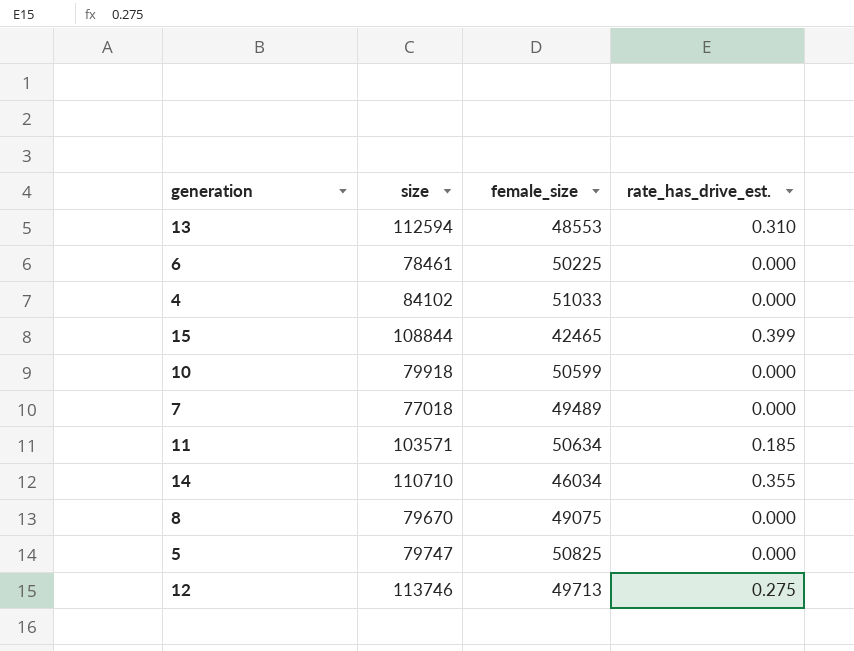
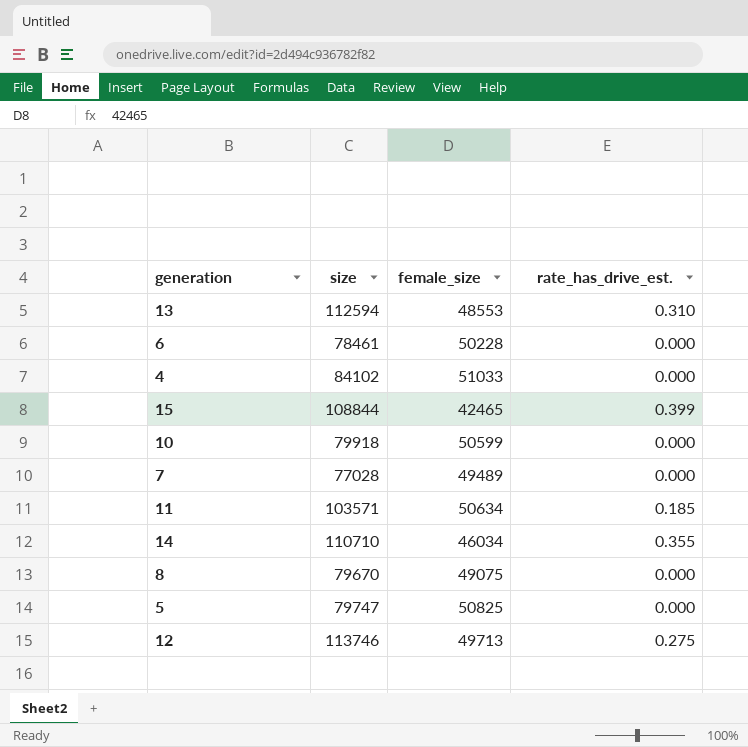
6 | female_size: 50225 -> 50228
7 | size: 77018 -> 77028

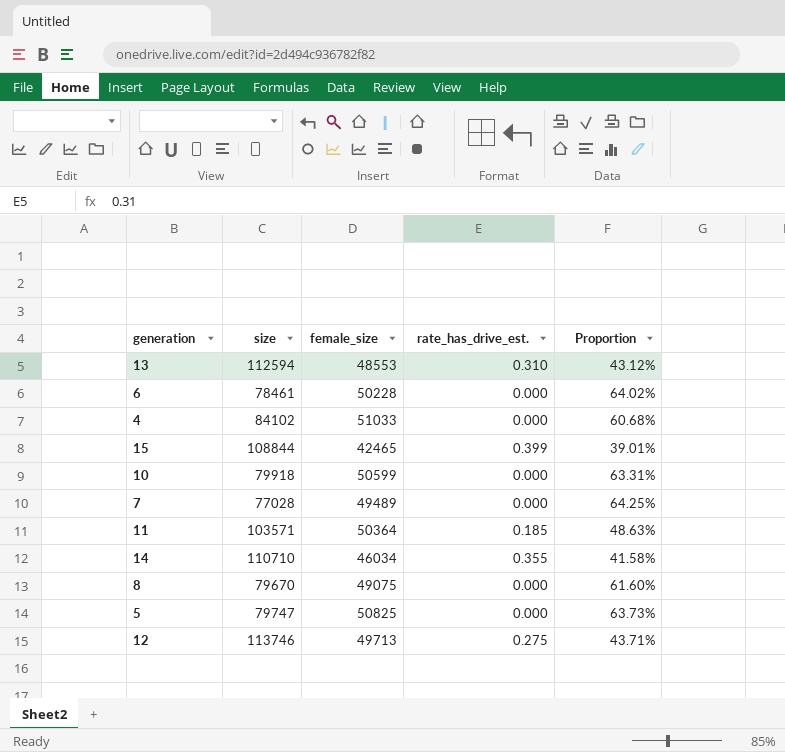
column Proportion | formula: none -> [female_size] / [size]
11 | female_size: 50634 -> 50364

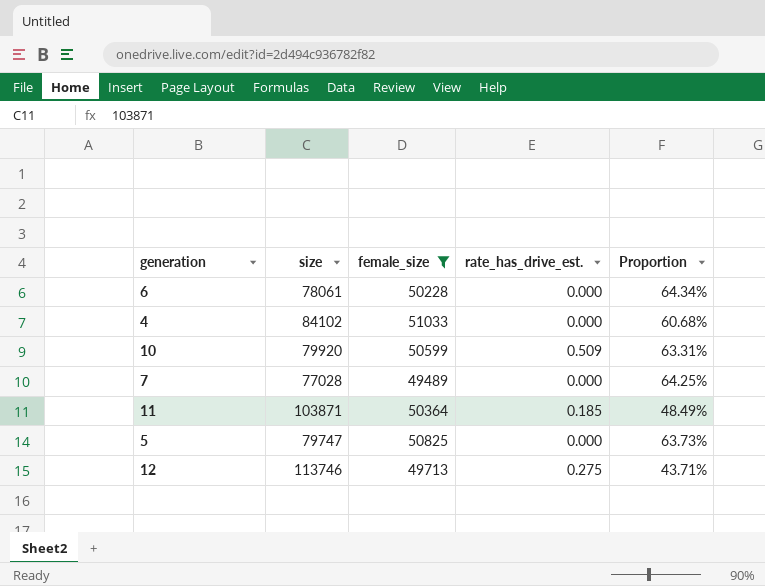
filter: none -> female_size >= 49489
6 | size: 78461 -> 78061
6 | Proportion: 64.02% -> 64.34%
10 | size: 79918 -> 79920
10 | rate_has_drive_est.: 0.000 -> 0.509
11 | size: 103571 -> 103871
11 | Proportion: 48.63% -> 48.49%

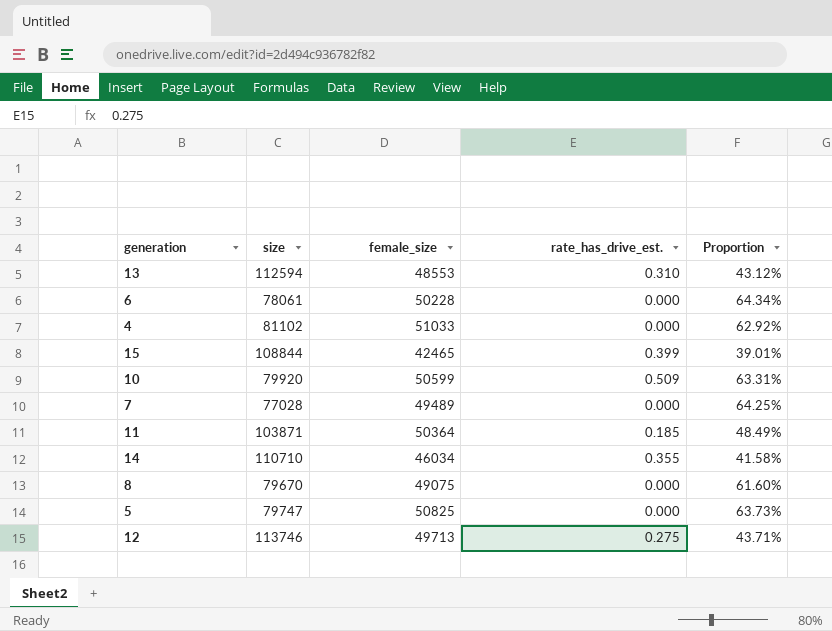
filter: female_size >= 49489 -> none
4 | size: 84102 -> 81102
4 | Proportion: 60.68% -> 62.92%

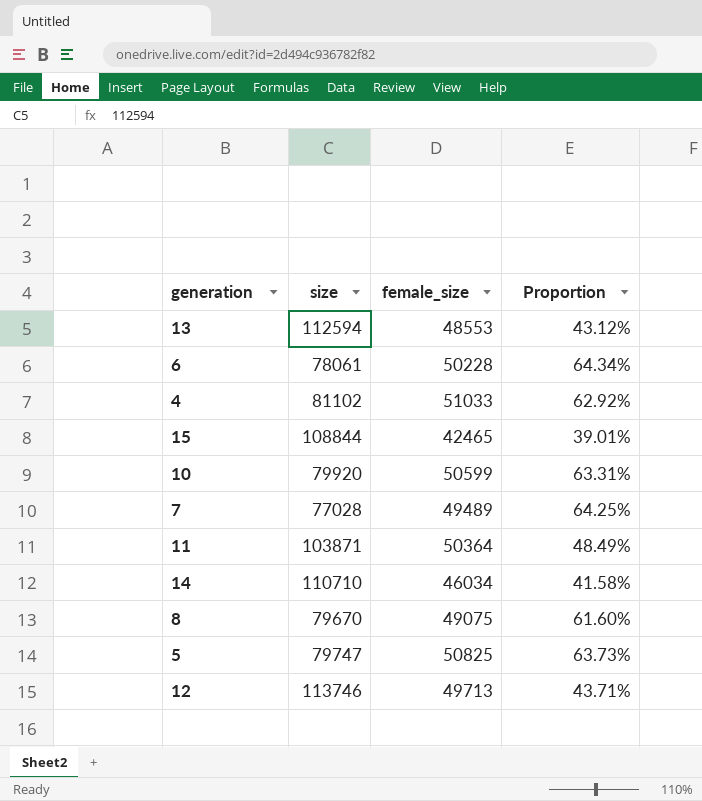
column rate_has_drive_est. | position: 4 -> none

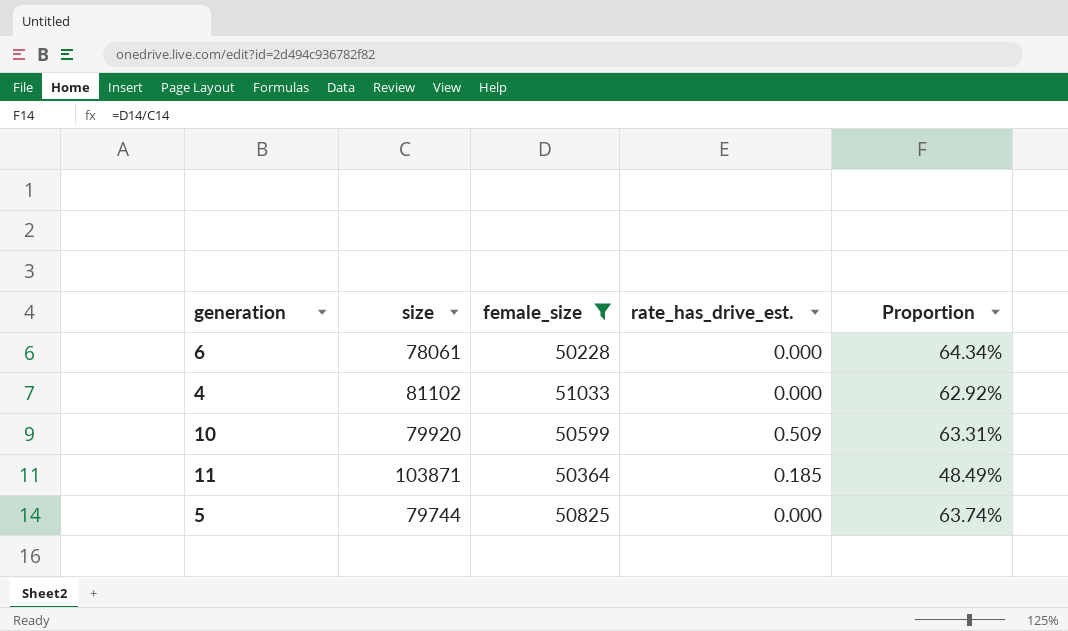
filter: none -> female_size >= 50228
column rate_has_drive_est. | position: none -> 4
5 | size: 79747 -> 79744
5 | Proportion: 63.73% -> 63.74%

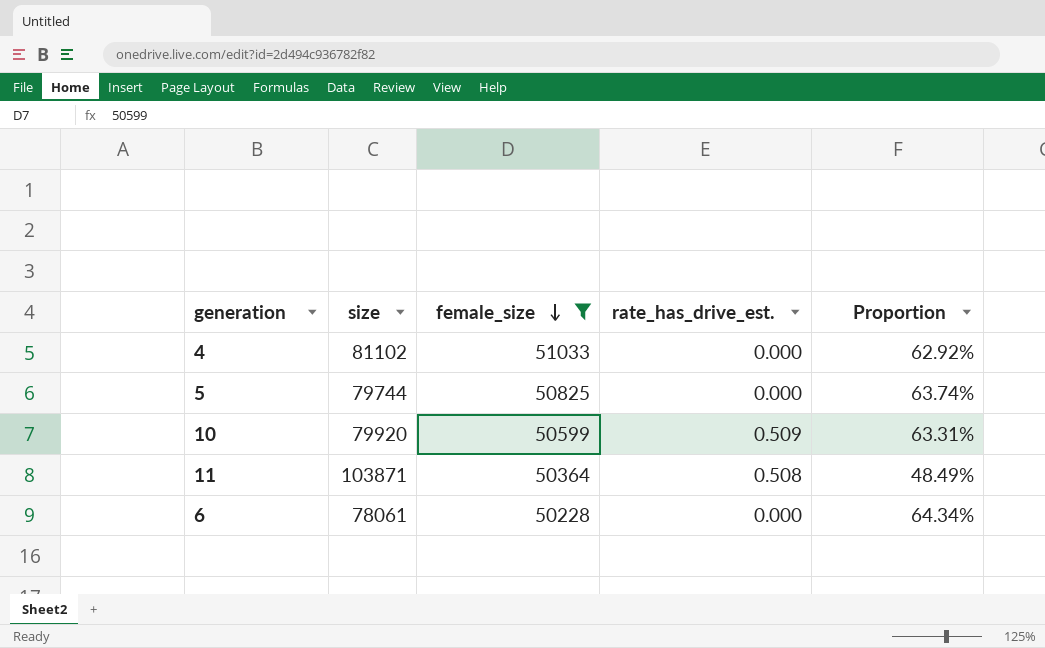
row order: none -> female_size descending
11 | rate_has_drive_est.: 0.185 -> 0.508

